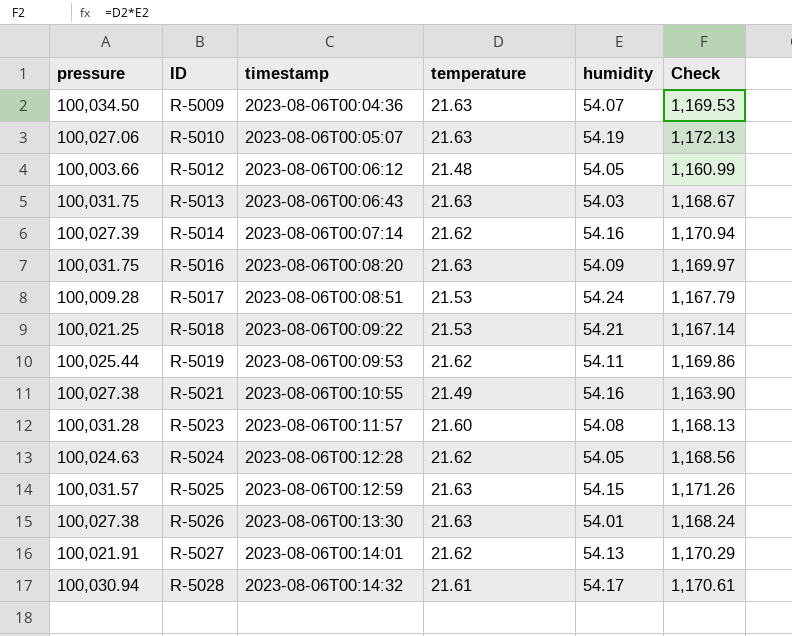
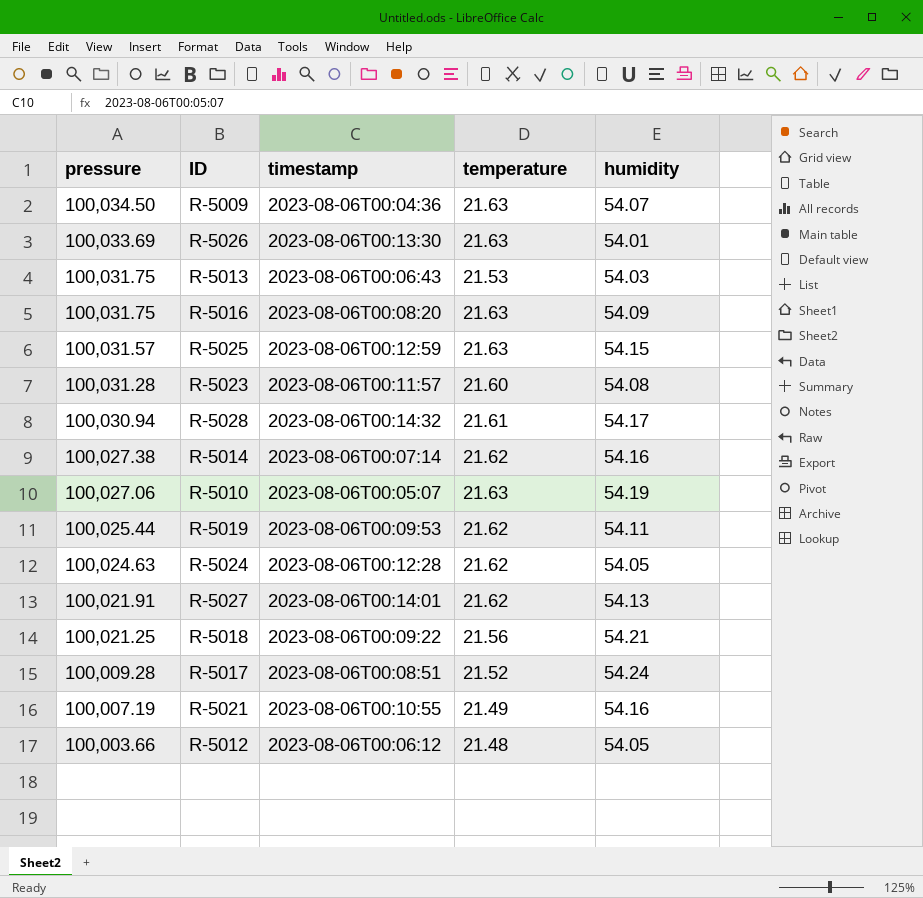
row order: ID ascending -> pressure descending
column Check | formula: [temperature] * [humidity] -> none
R-5026 | pressure: 100,027.38 -> 100,033.69
R-5013 | temperature: 21.63 -> 21.53
R-5014 | pressure: 100,027.39 -> 100,027.38
R-5018 | temperature: 21.53 -> 21.56
R-5017 | temperature: 21.53 -> 21.52
R-5021 | pressure: 100,027.38 -> 100,007.19

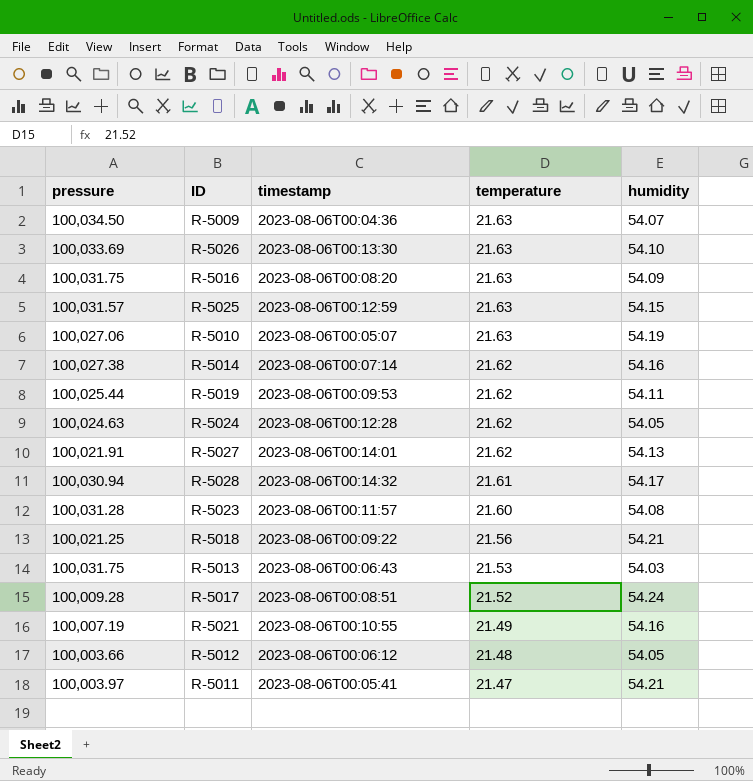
row order: pressure descending -> temperature descending
R-5026 | humidity: 54.01 -> 54.10
row R-5011: none -> 100,003.97 | 2023-08-06T00:05:41 | 21.47 | 54.21

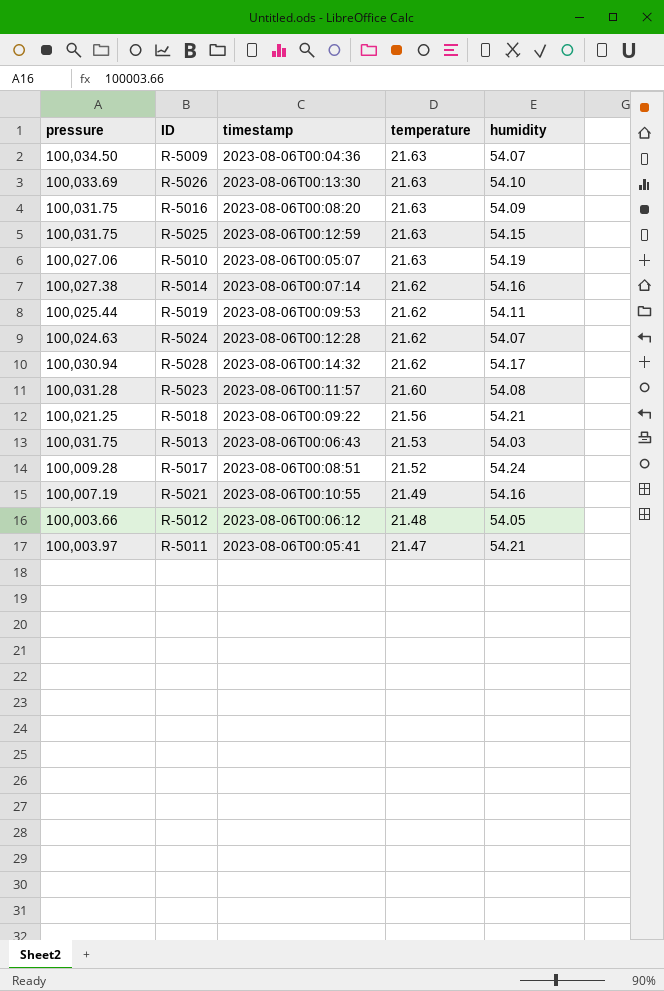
row R-5027: 100,021.91 | 2023-08-06T00:14:01 | 21.62 | 54.13 -> none
R-5025 | pressure: 100,031.57 -> 100,031.75
R-5024 | humidity: 54.05 -> 54.07
R-5028 | temperature: 21.61 -> 21.62

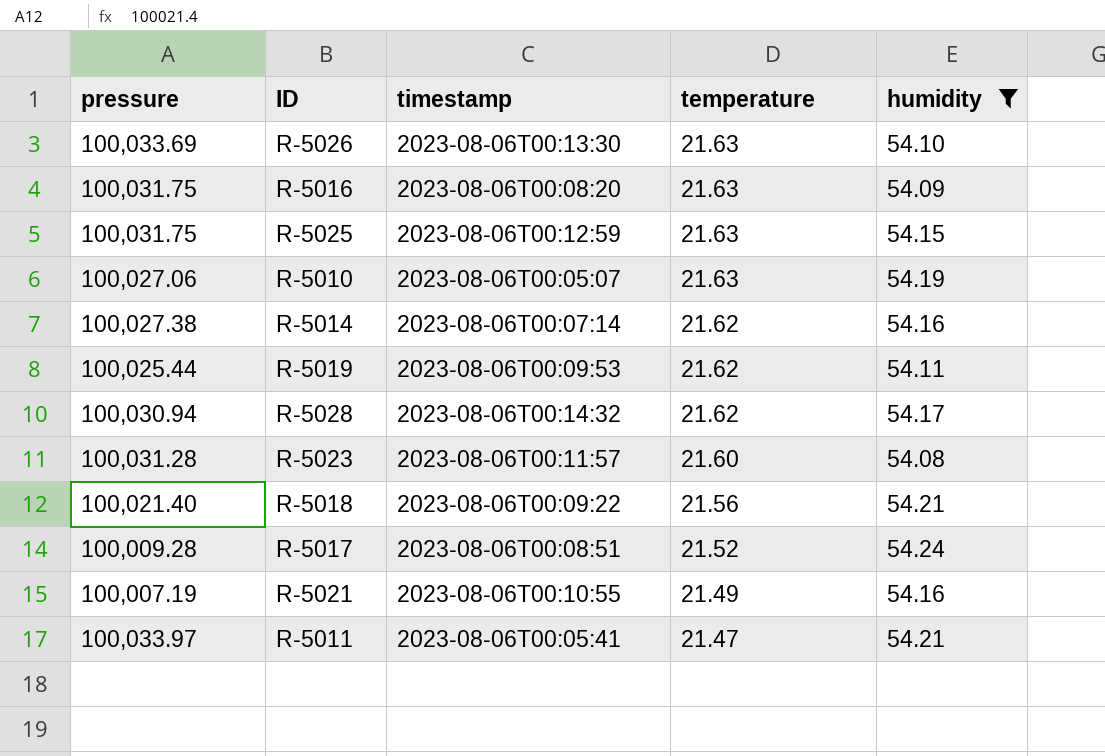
filter: none -> humidity >= 54.08
R-5018 | pressure: 100,021.25 -> 100,021.40
R-5011 | pressure: 100,003.97 -> 100,033.97

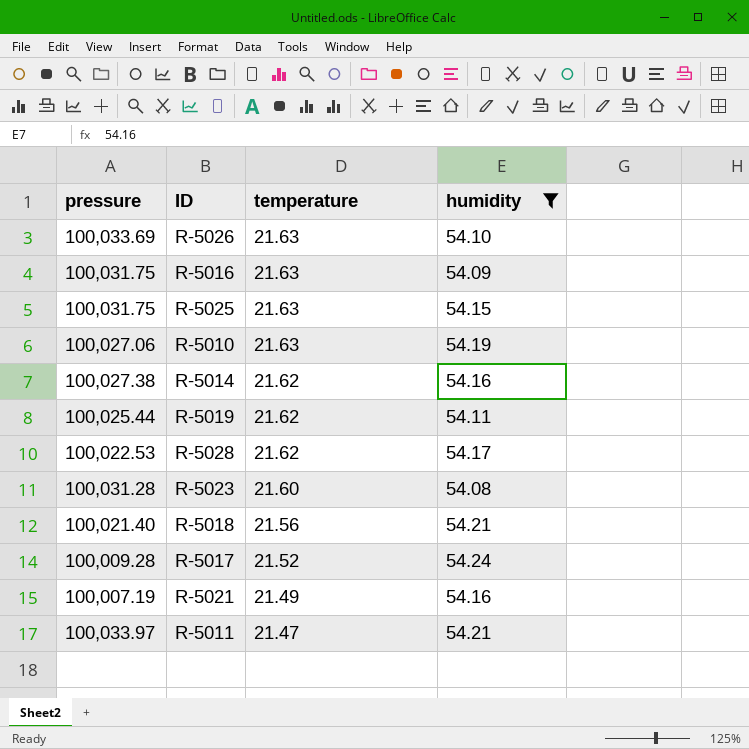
column timestamp | position: 3 -> none
R-5028 | pressure: 100,030.94 -> 100,022.53

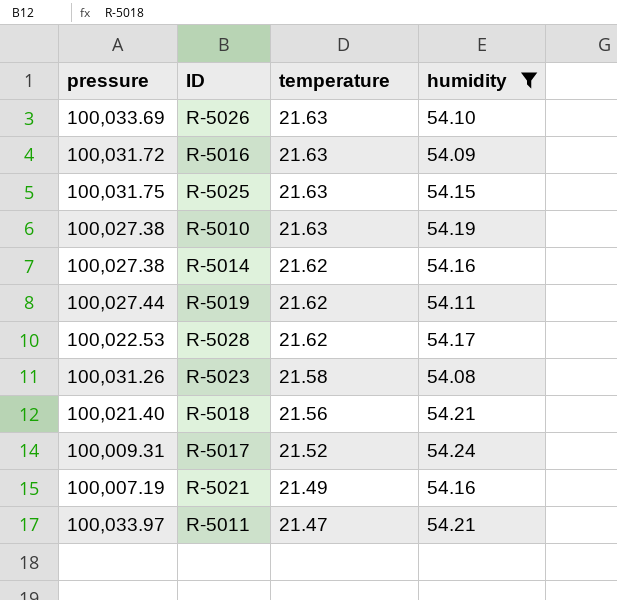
R-5016 | pressure: 100,031.75 -> 100,031.72
R-5010 | pressure: 100,027.06 -> 100,027.38
R-5019 | pressure: 100,025.44 -> 100,027.44
R-5023 | pressure: 100,031.28 -> 100,031.26
R-5023 | temperature: 21.60 -> 21.58
R-5017 | pressure: 100,009.28 -> 100,009.31

